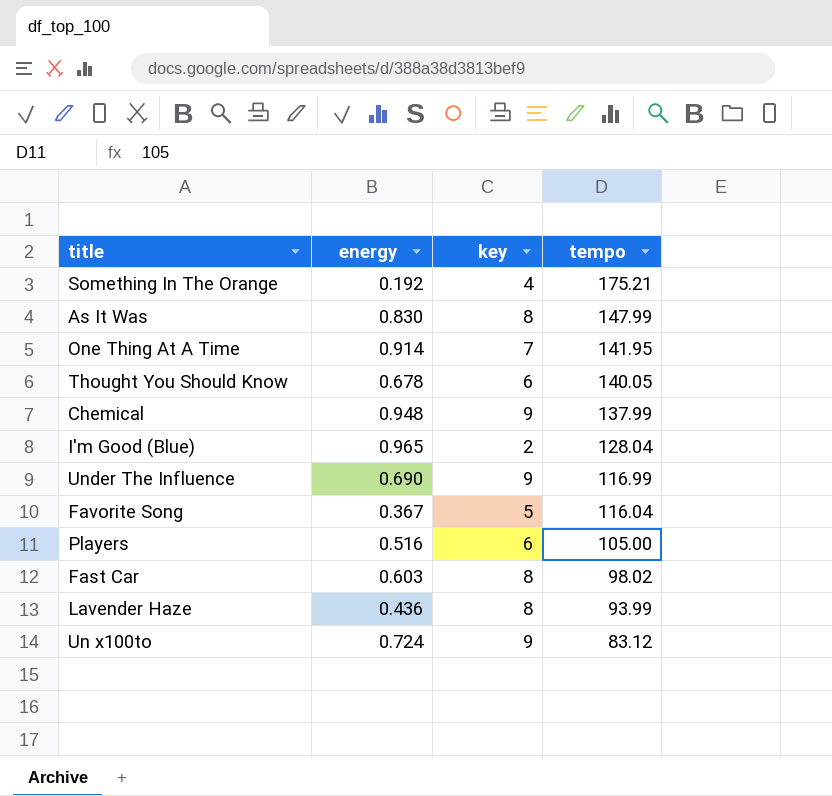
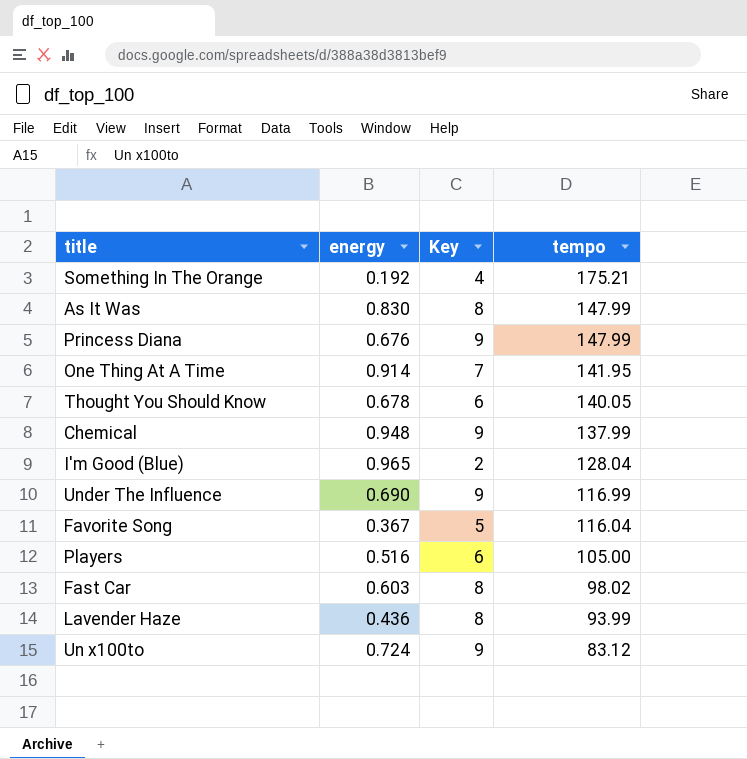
column name: key -> Key
row Princess Diana: none -> 0.676 | 9 | 147.99

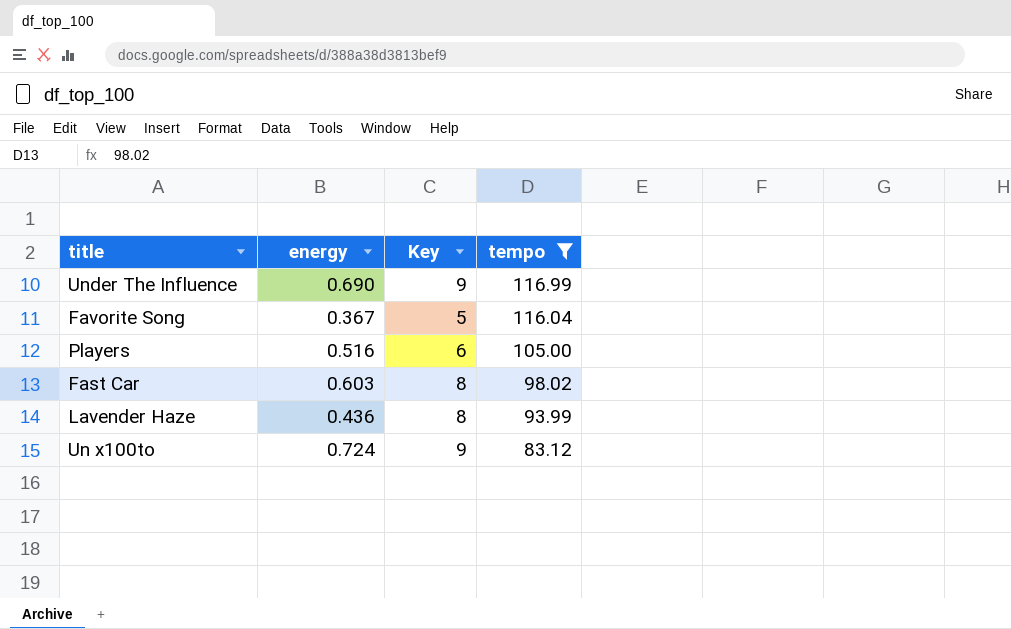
filter: none -> tempo <= 116.99

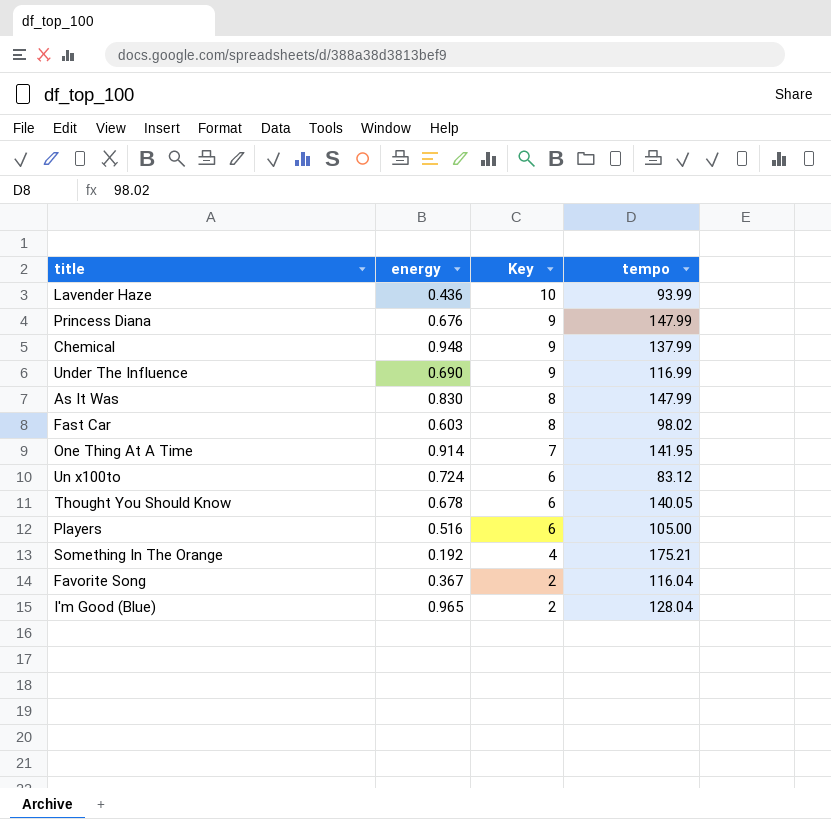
filter: tempo <= 116.99 -> none
row order: tempo descending -> Key descending
Lavender Haze | Key: 8 -> 10
Un x100to | Key: 9 -> 6
Favorite Song | Key: 5 -> 2

